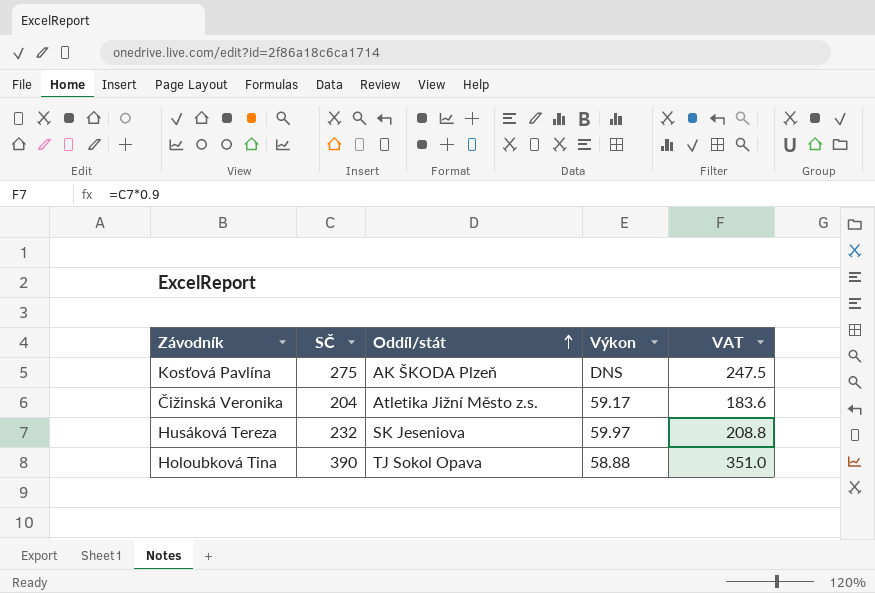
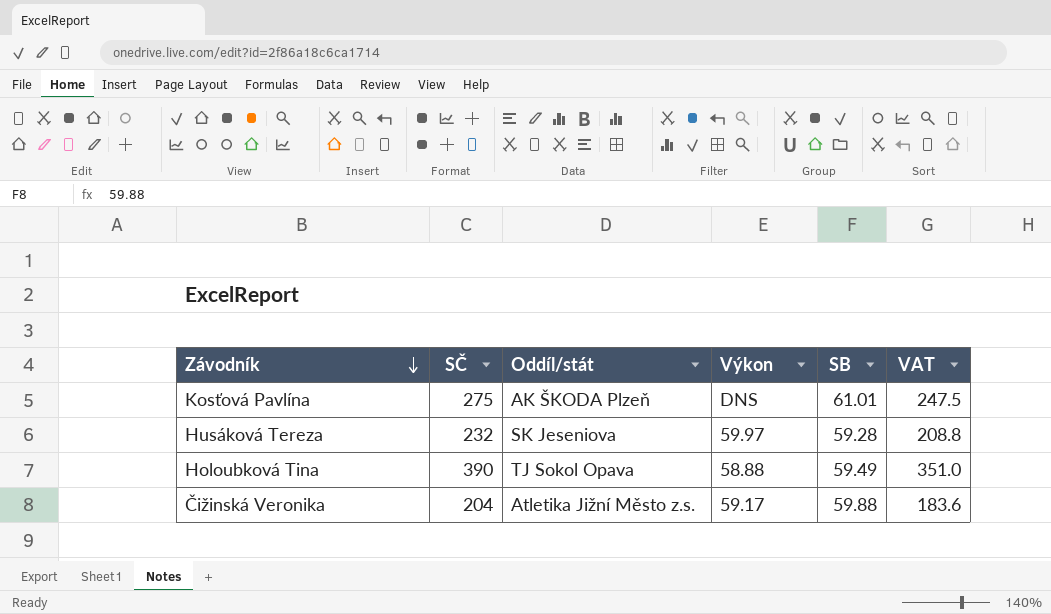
row order: Oddíl/stát ascending -> Závodník descending
column SB | position: none -> 5

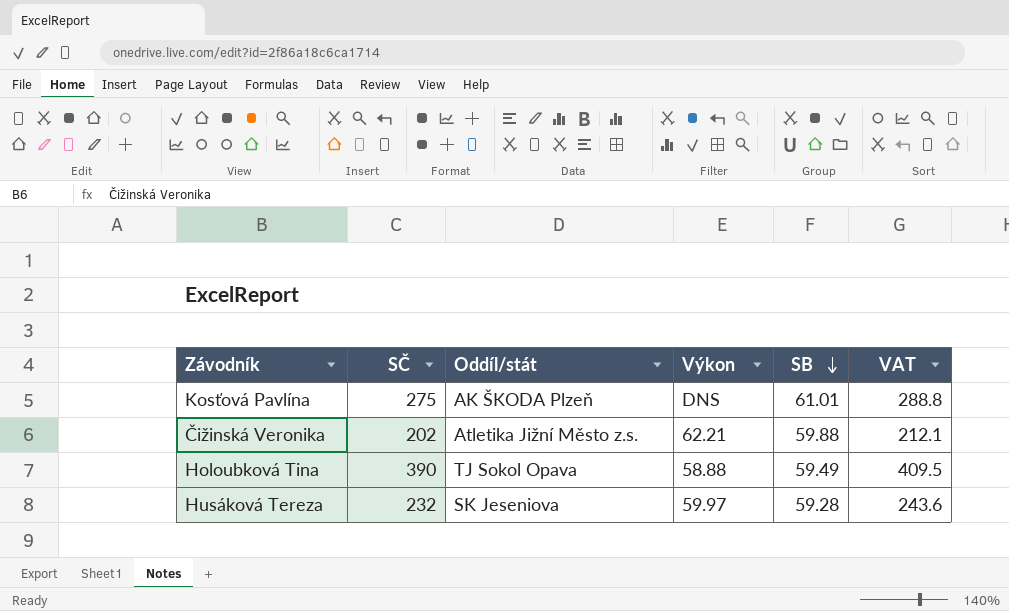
row order: Závodník descending -> SB descending
column VAT | formula: [SČ] * 0.9 -> [SČ] * 1.05
Čižinská Veronika | SČ: 204 -> 202
Čižinská Veronika | Výkon: 59.17 -> 62.21

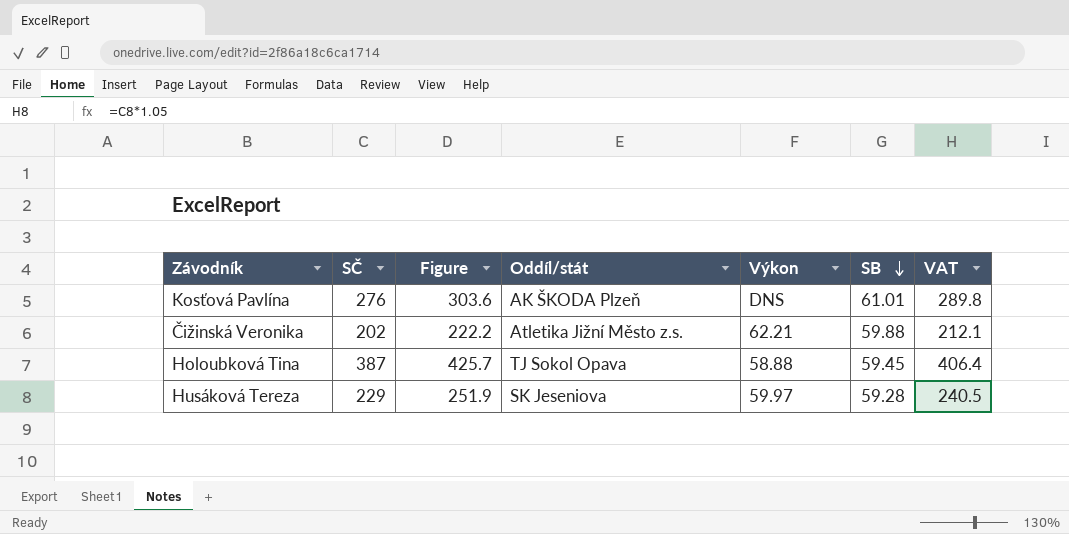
column Figure | formula: none -> [SČ] * 1.1
Kosťová Pavlína | SČ: 275 -> 276
Kosťová Pavlína | VAT: 288.8 -> 289.8
Holoubková Tina | SČ: 390 -> 387
Holoubková Tina | SB: 59.49 -> 59.45
Holoubková Tina | VAT: 409.5 -> 406.4
Husáková Tereza | SČ: 232 -> 229
Husáková Tereza | VAT: 243.6 -> 240.5

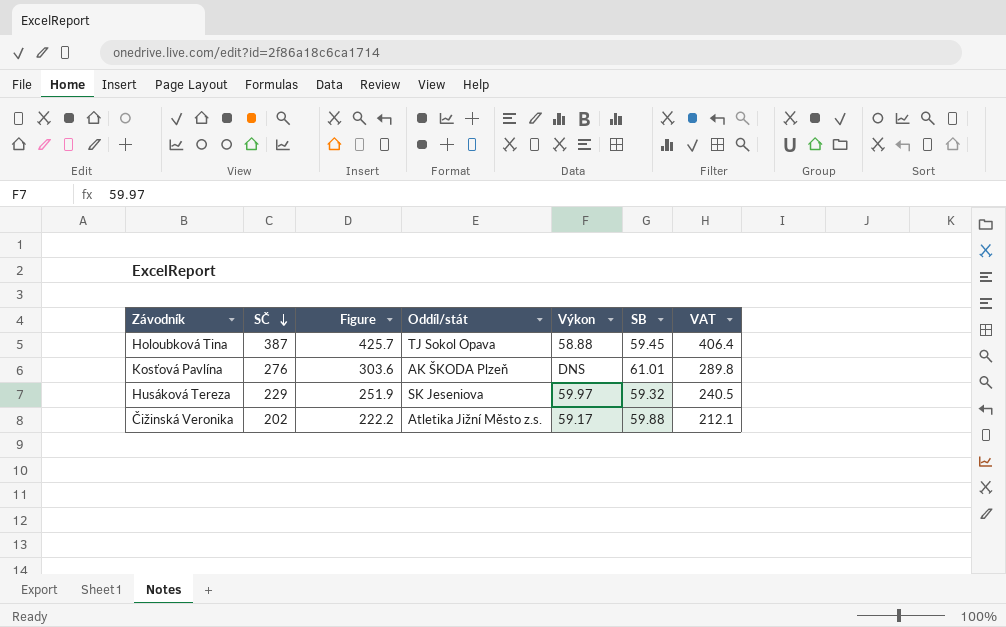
row order: SB descending -> SČ descending
Husáková Tereza | SB: 59.28 -> 59.32
Čižinská Veronika | Výkon: 62.21 -> 59.17

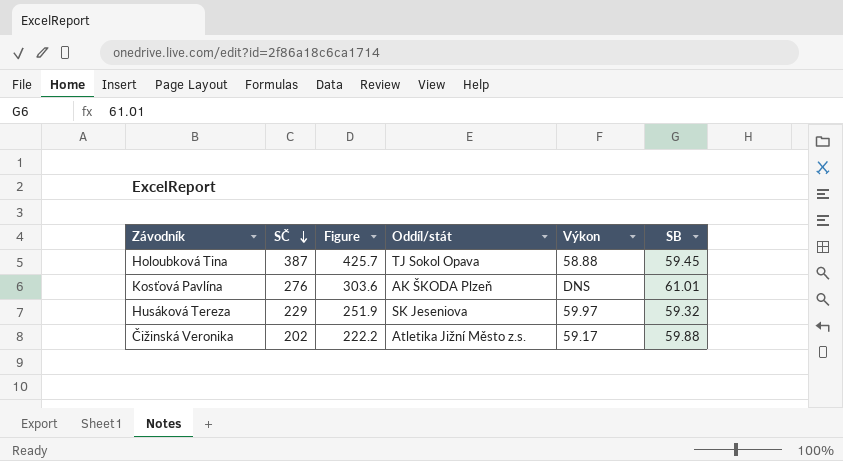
column VAT | formula: [SČ] * 1.05 -> none

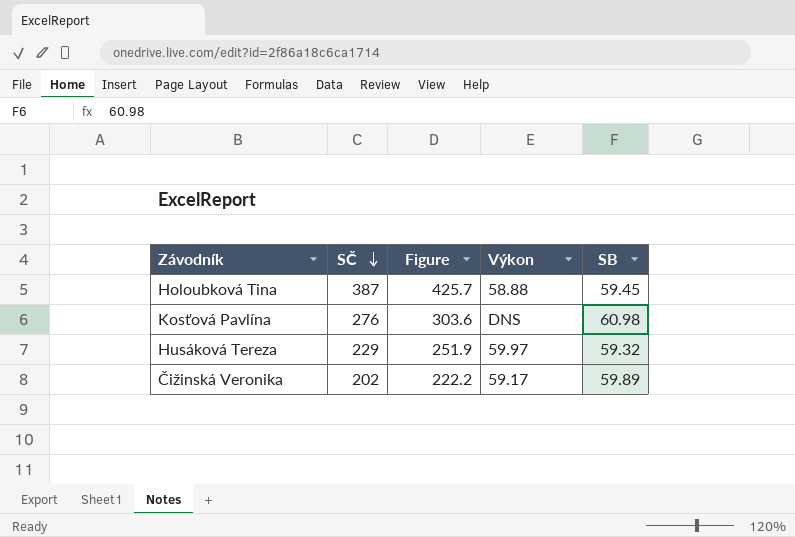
column Oddíl/stát | position: 4 -> none
Kosťová Pavlína | SB: 61.01 -> 60.98
Čižinská Veronika | SB: 59.88 -> 59.89

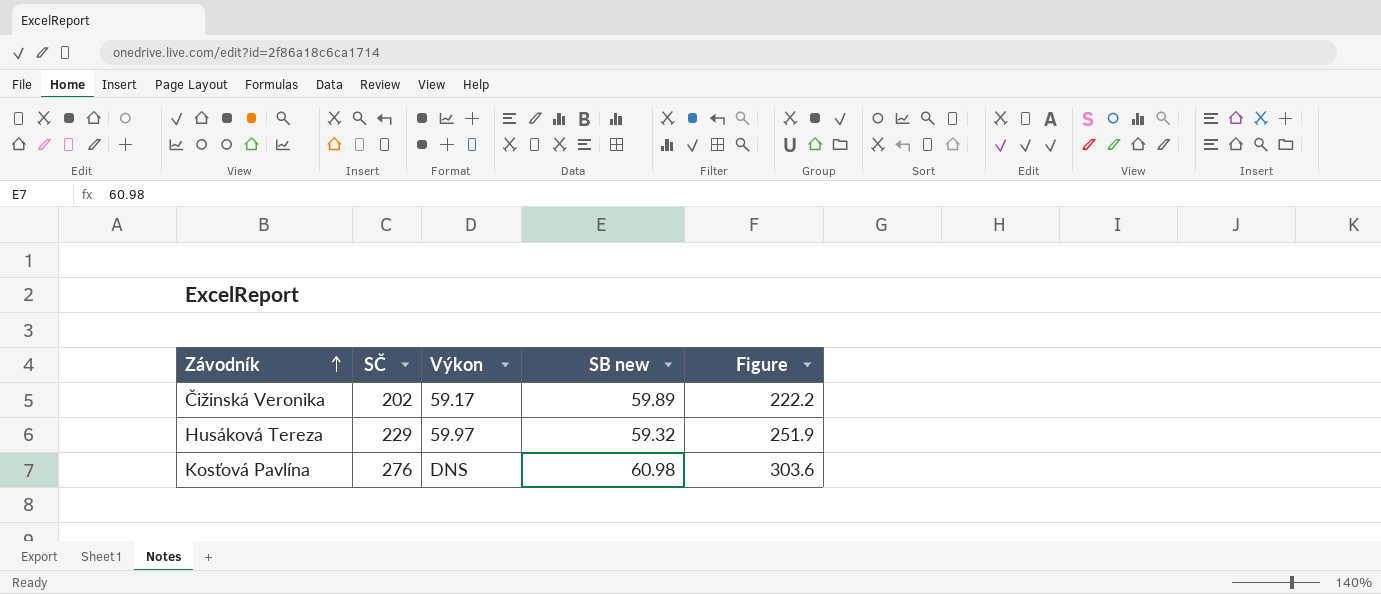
row order: SČ descending -> Závodník ascending
column name: SB -> SB new
column Figure | position: 3 -> 5
row Holoubková Tina: 387 | 425.7 | 58.88 | 59.45 -> none

